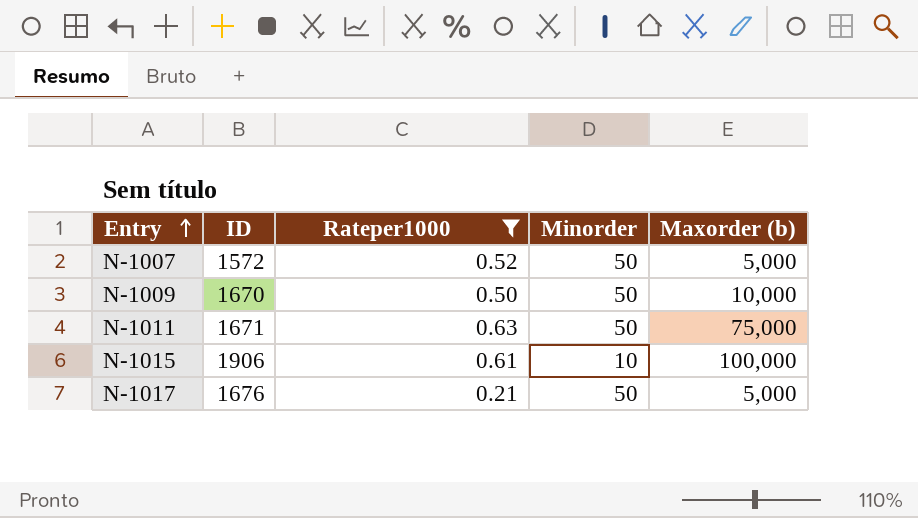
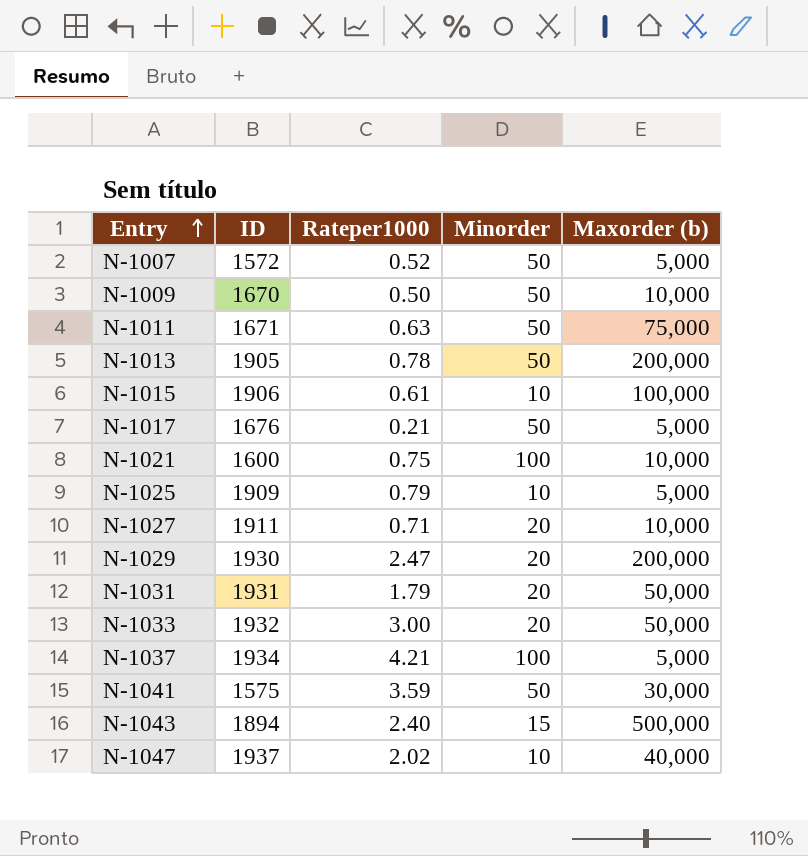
filter: Rateper1000 <= 0.63 -> none

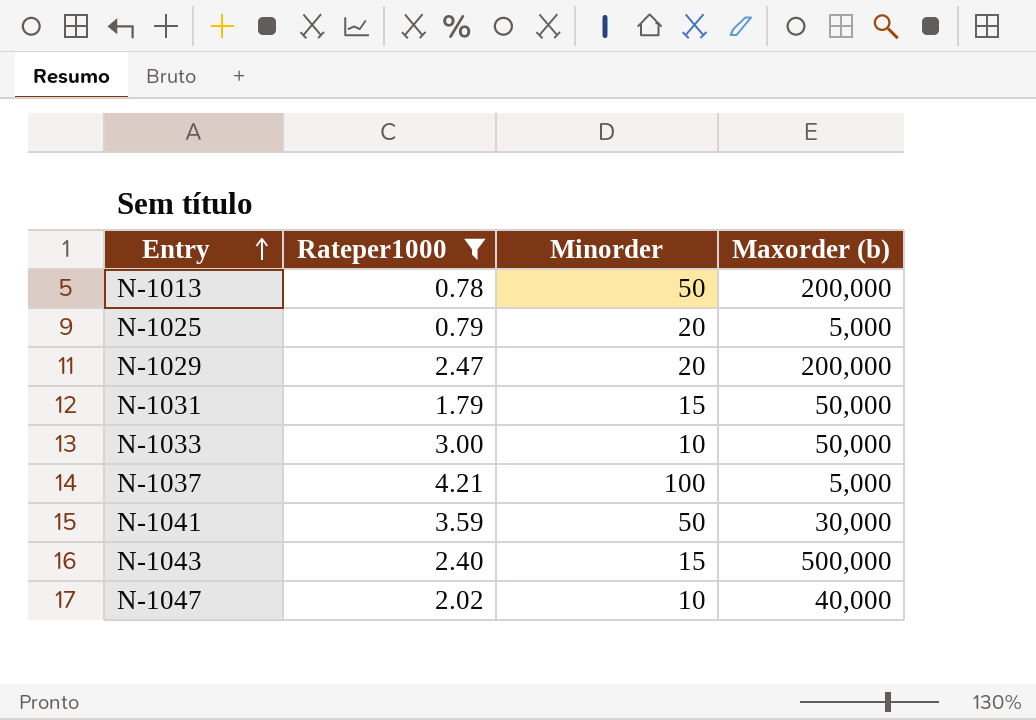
filter: none -> Rateper1000 >= 0.78
column ID | position: 2 -> none
N-1025 | Minorder: 10 -> 20
N-1031 | Minorder: 20 -> 15
N-1033 | Minorder: 20 -> 10

